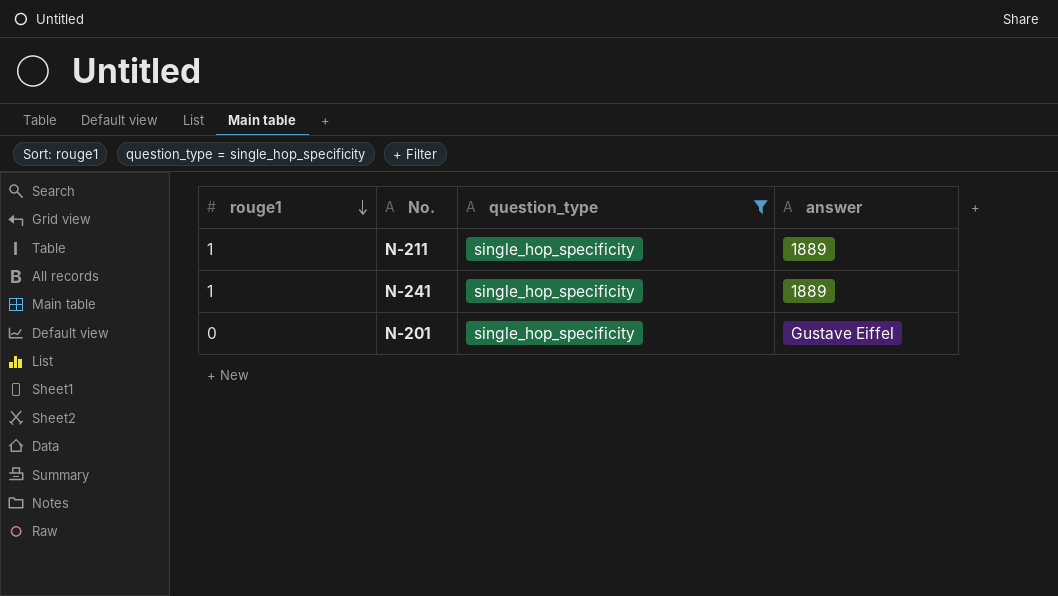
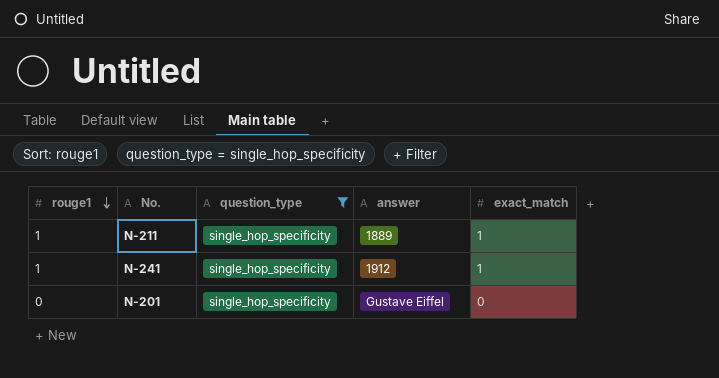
column exact_match | position: none -> 5
N-241 | answer: 1889 -> 1912

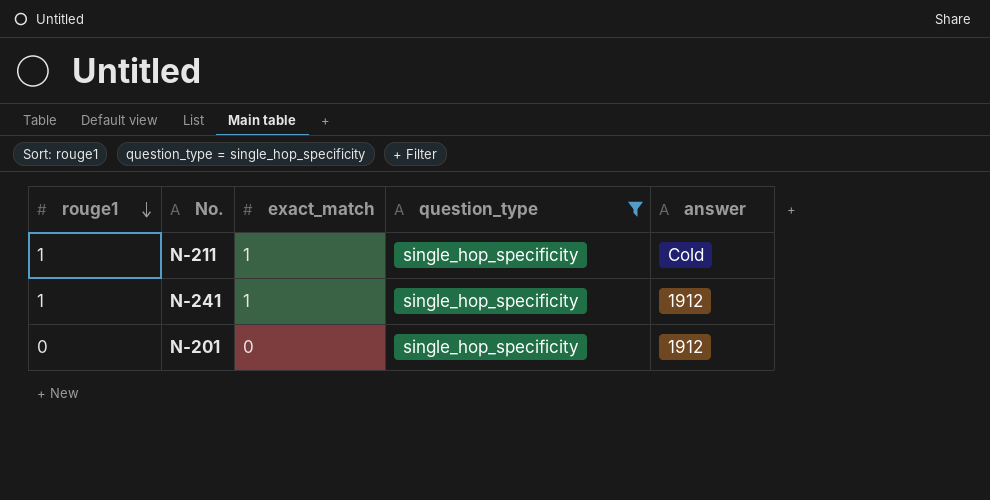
column exact_match | position: 5 -> 3
N-211 | answer: 1889 -> Cold
N-201 | answer: Gustave Eiffel -> 1912

